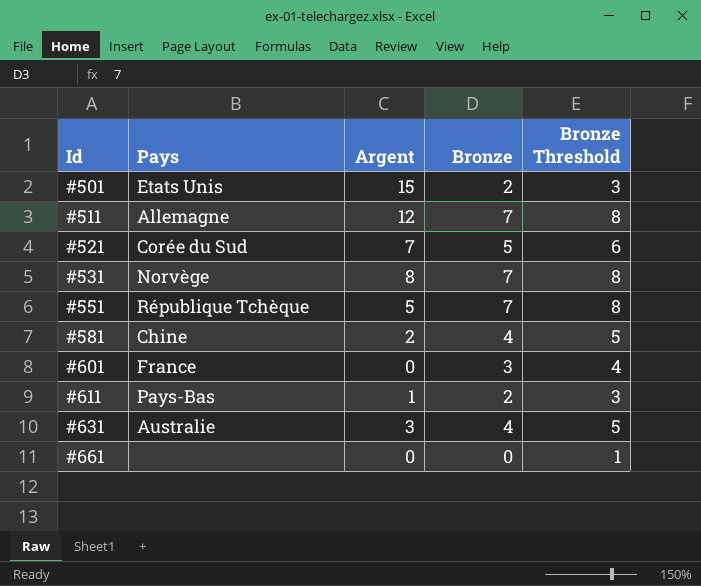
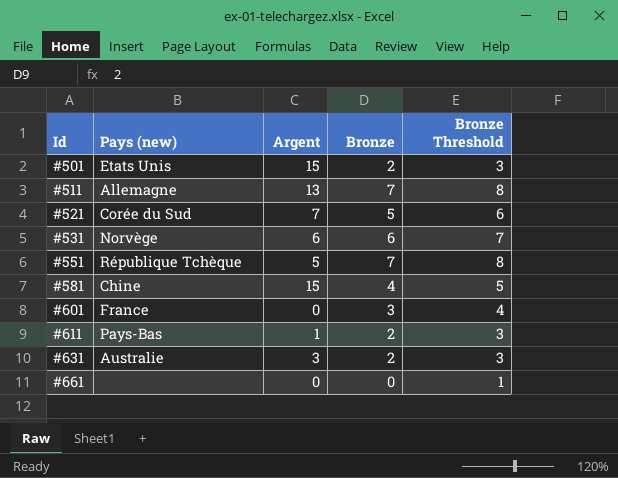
column name: Pays -> Pays (new)
#511 | Argent: 12 -> 13
#531 | Argent: 8 -> 6
#531 | Bronze: 7 -> 6
#531 | Bronze Threshold: 8 -> 7
#581 | Argent: 2 -> 15
#631 | Bronze: 4 -> 2
#631 | Bronze Threshold: 5 -> 3

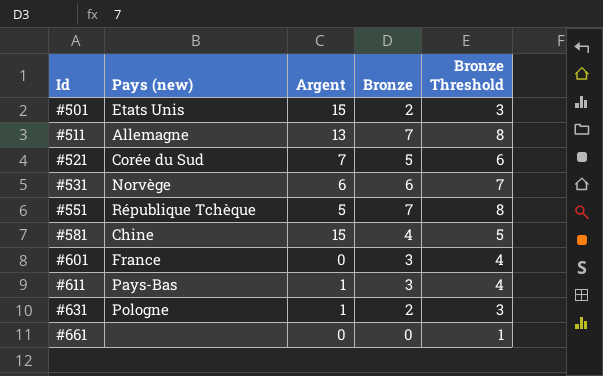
#611 | Bronze: 2 -> 3
#611 | Bronze Threshold: 3 -> 4
#631 | Pays (new): Australie -> Pologne
#631 | Argent: 3 -> 1

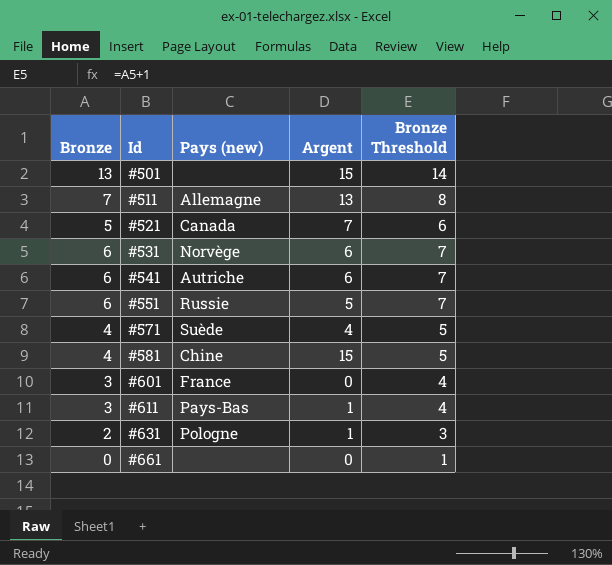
column Bronze | position: 4 -> 1
#501 | Bronze: 2 -> 13
#501 | Pays (new): Etats Unis -> none
#501 | Bronze Threshold: 3 -> 14
#521 | Pays (new): Corée du Sud -> Canada
row #541: none -> 6 | Autriche | 6 | 7
#551 | Bronze: 7 -> 6
#551 | Pays (new): République Tchèque -> Russie
#551 | Bronze Threshold: 8 -> 7
row #571: none -> 4 | Suède | 4 | 5

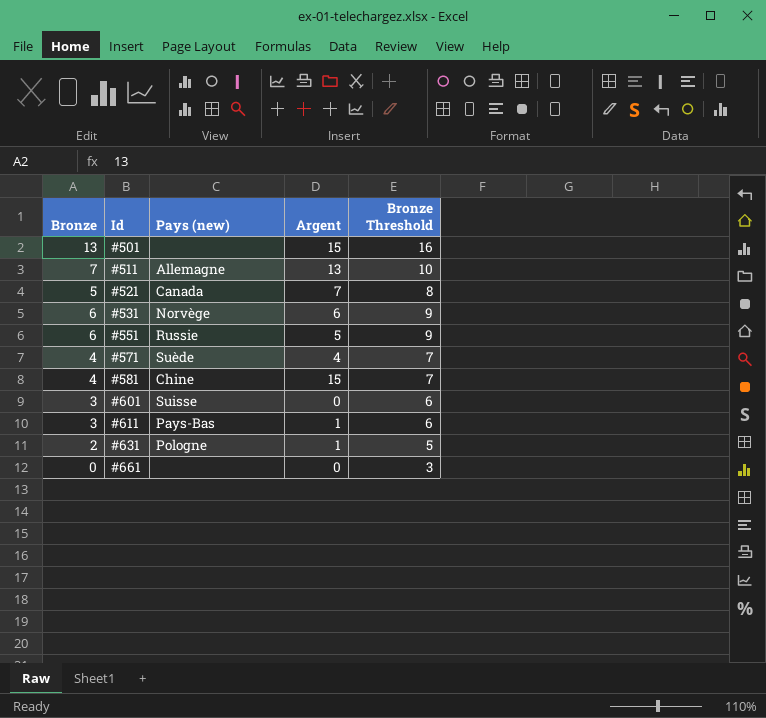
column Bronze Threshold | formula: [Bronze] + 1 -> [Bronze] + 3
row #541: 6 | Autriche | 6 | 7 -> none
#601 | Pays (new): France -> Suisse

